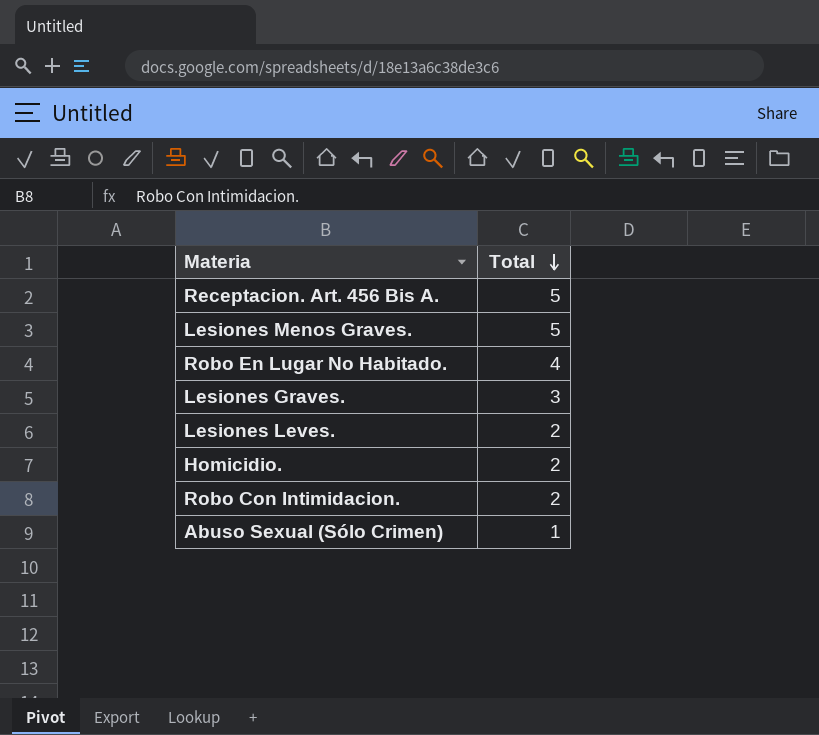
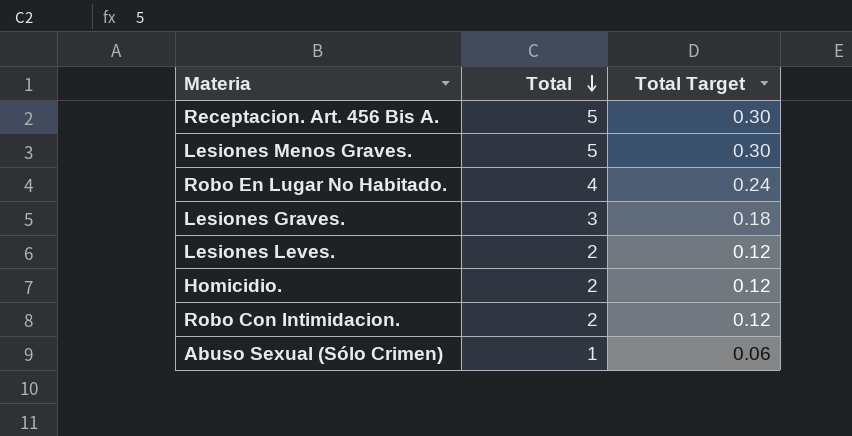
column Total Target | formula: none -> [Total] * 0.06

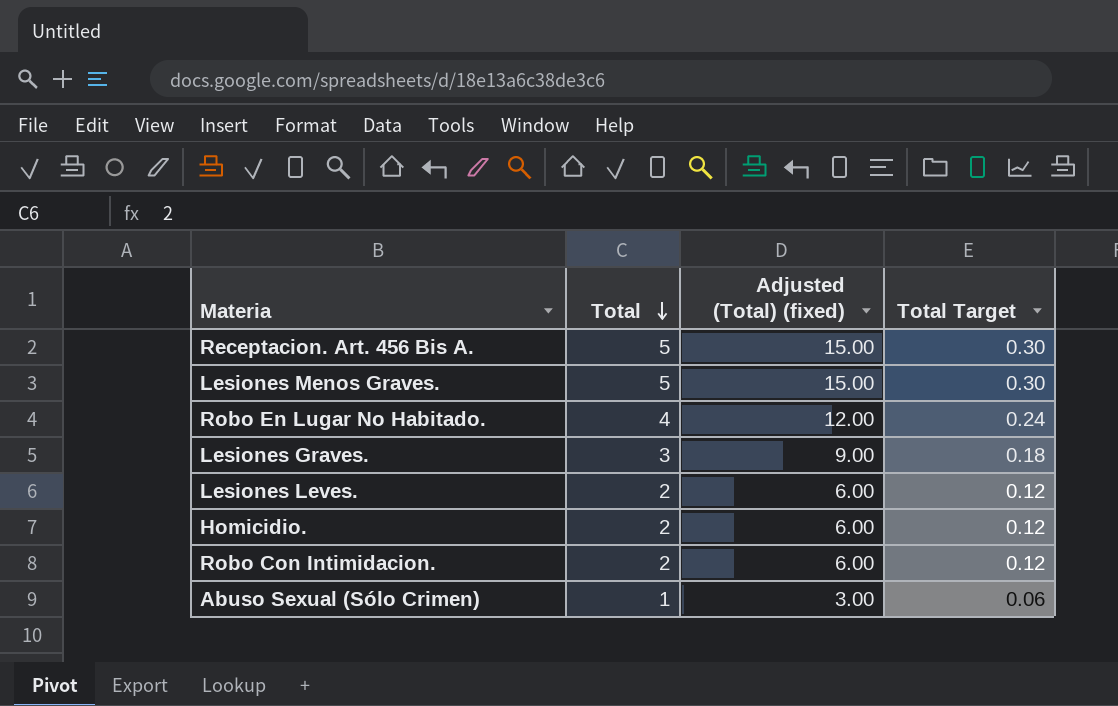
column Adjusted (Total) (fixed) | formula: none -> [Total] * 3

